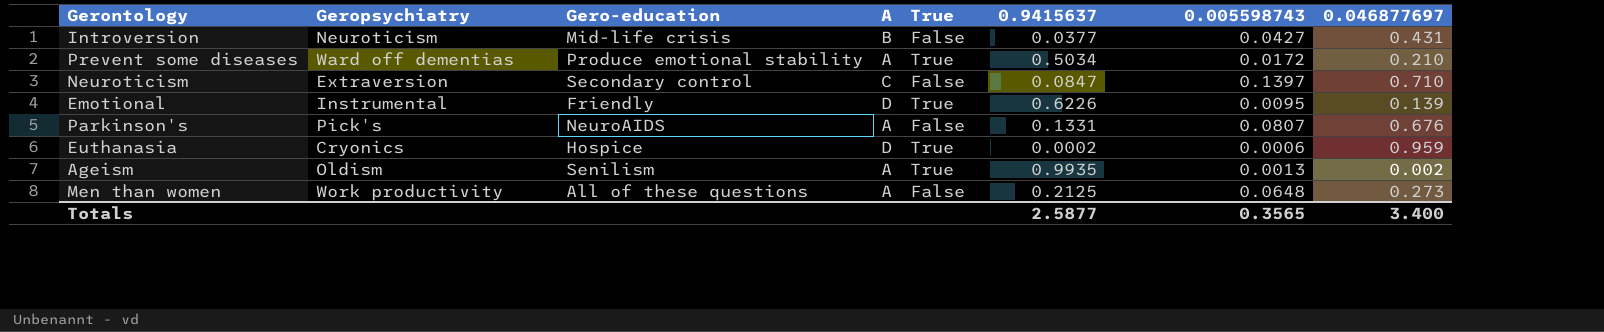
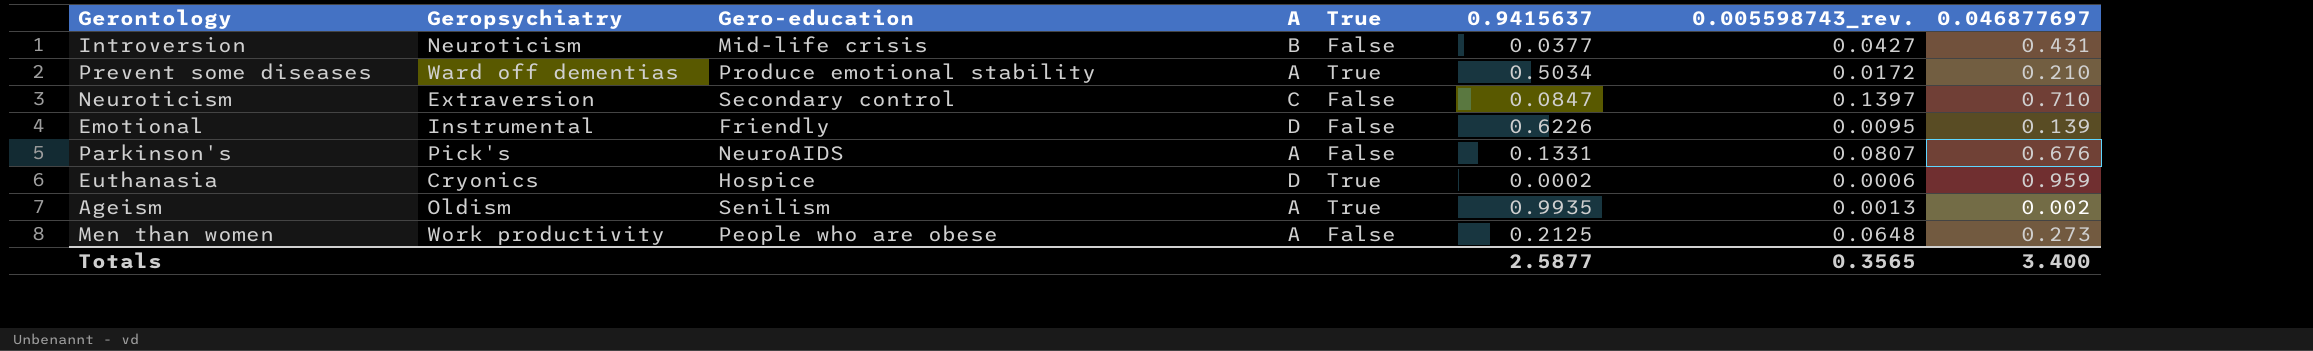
column name: 0.005598743 -> 0.005598743_rev.
Emotional | True: True -> False
Men than women | Gero-education: All of these questions -> People who are obese

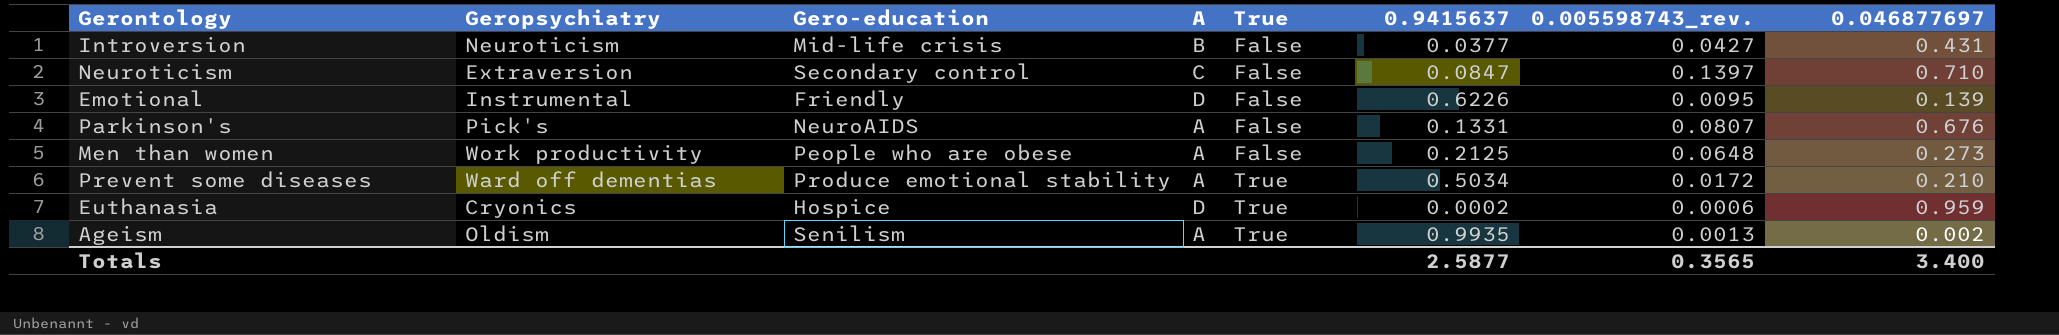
row order: none -> True ascending

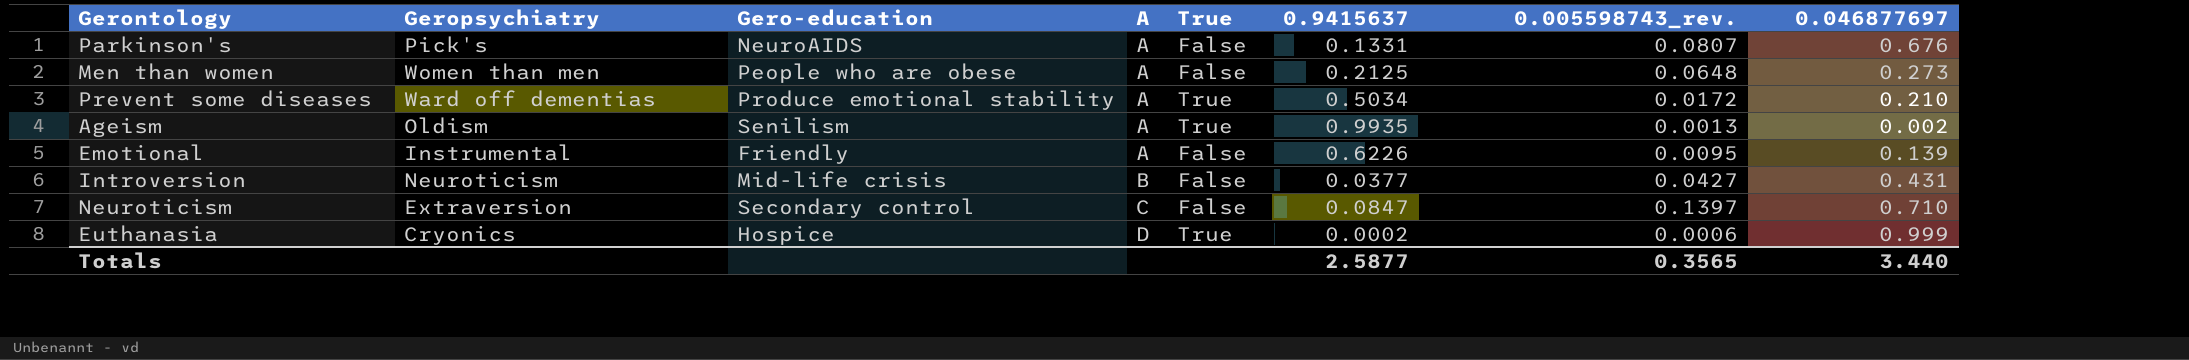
row order: True ascending -> A ascending
Men than women | Geropsychiatry: Work productivity -> Women than men
Emotional | A: D -> A
Euthanasia | 0.046877697: 0.959 -> 0.999
Totals | 0.046877697: 3.400 -> 3.440

